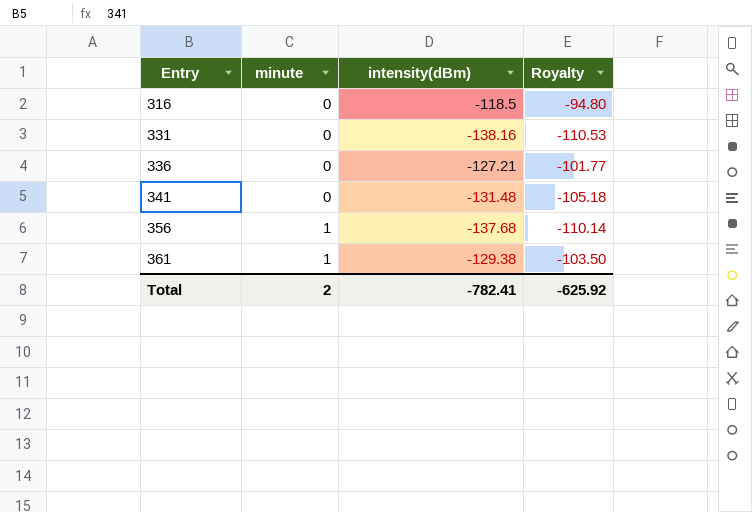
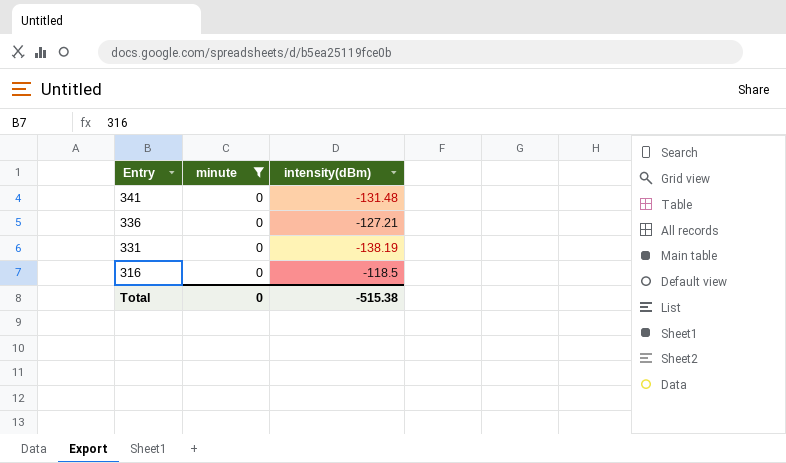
filter: none -> minute = 0
row order: Entry ascending -> Entry descending
column Royalty | formula: [intensity(dBm)] * 0.8 -> none
331 | intensity(dBm): -138.16 -> -138.19
Total | minute: 2 -> 0
Total | intensity(dBm): -782.41 -> -515.38

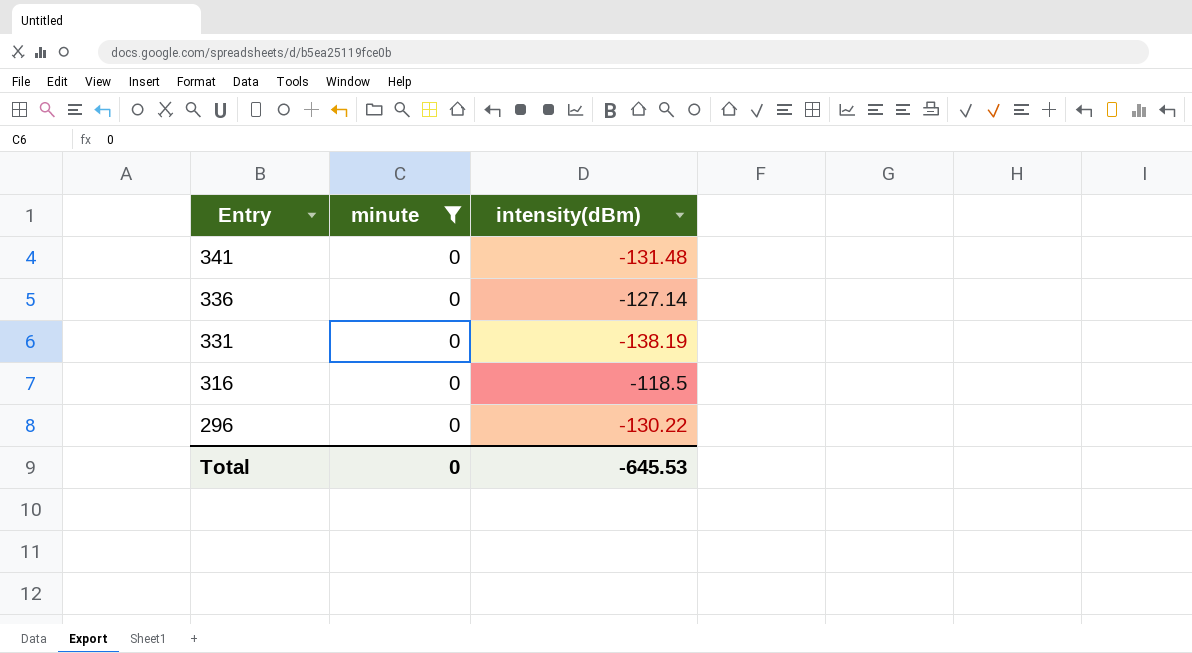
336 | intensity(dBm): -127.21 -> -127.14
row 296: none -> 0 | -130.22
Total | intensity(dBm): -515.38 -> -645.53

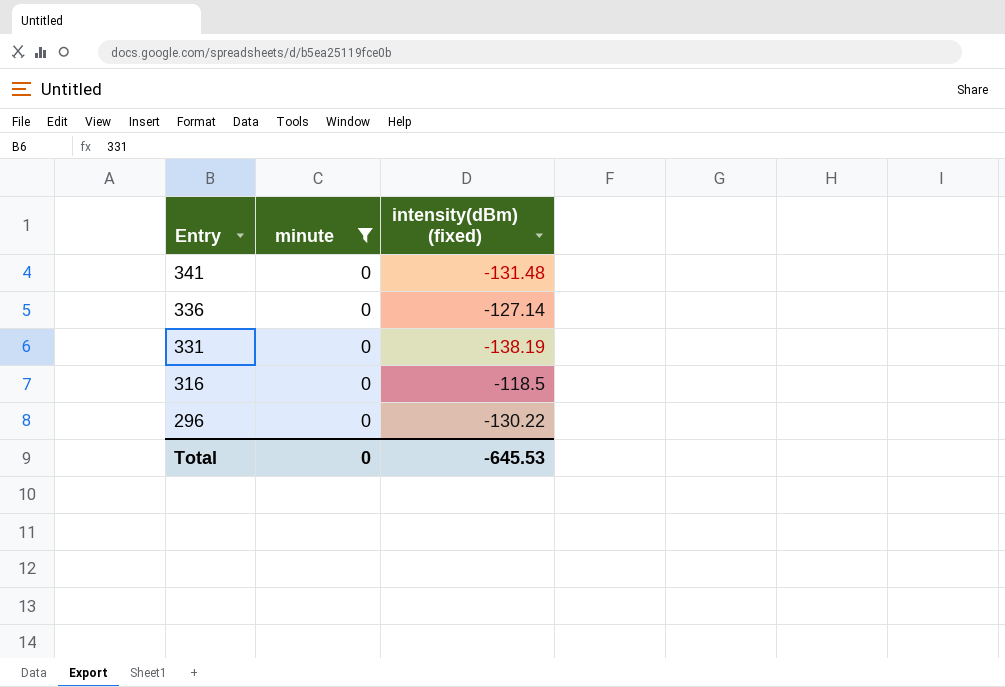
column name: intensity(dBm) -> intensity(dBm) (fixed)

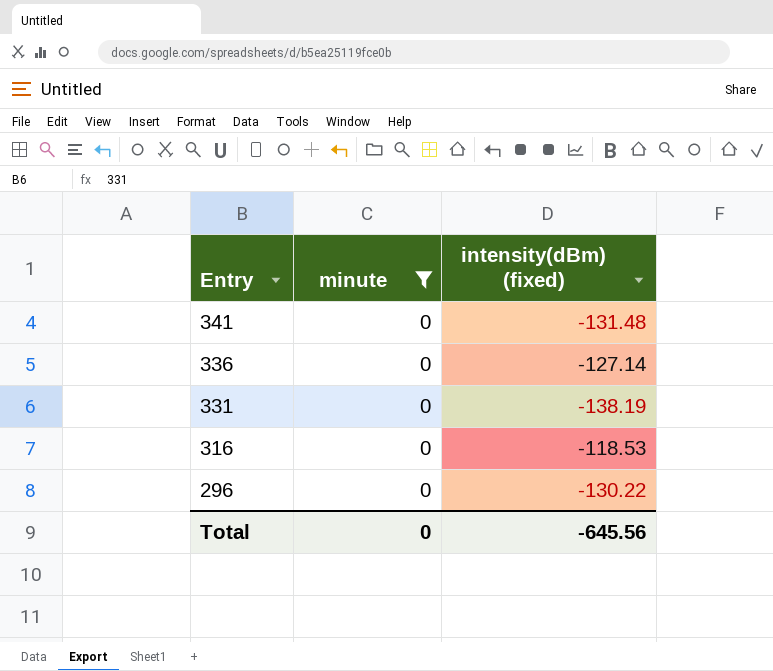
316 | intensity(dBm) (fixed): -118.5 -> -118.53
Total | intensity(dBm) (fixed): -645.53 -> -645.56

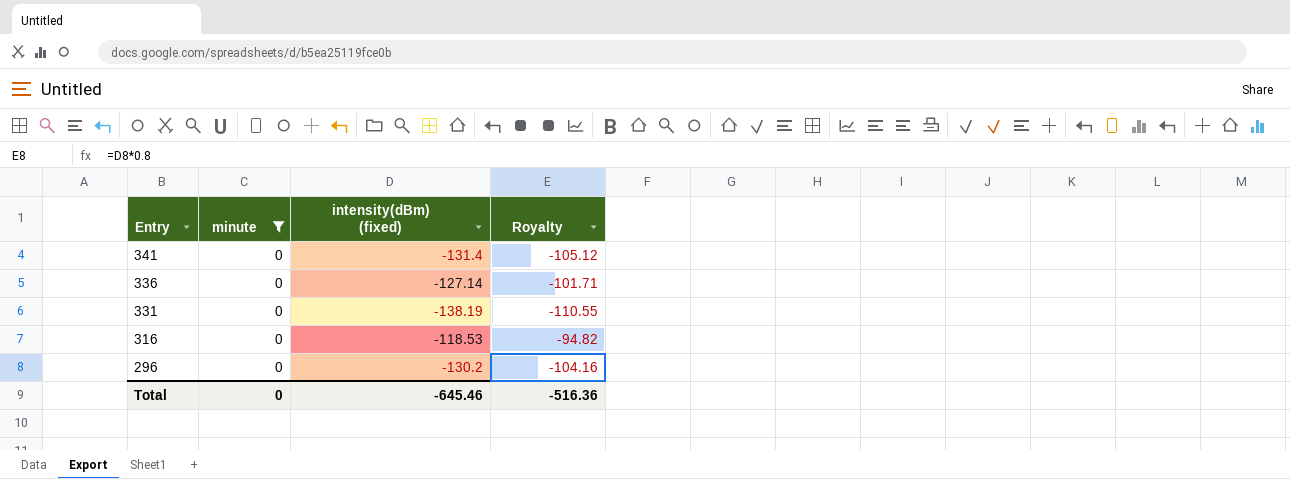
column Royalty | formula: none -> [intensity(dBm) (fixed)] * 0.8
341 | intensity(dBm) (fixed): -131.48 -> -131.4
296 | intensity(dBm) (fixed): -130.22 -> -130.2
Total | intensity(dBm) (fixed): -645.56 -> -645.46

